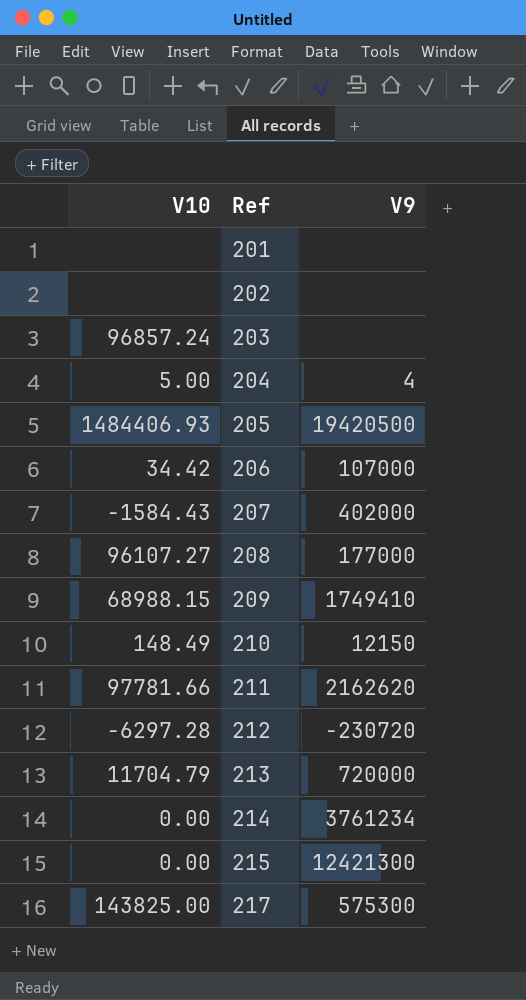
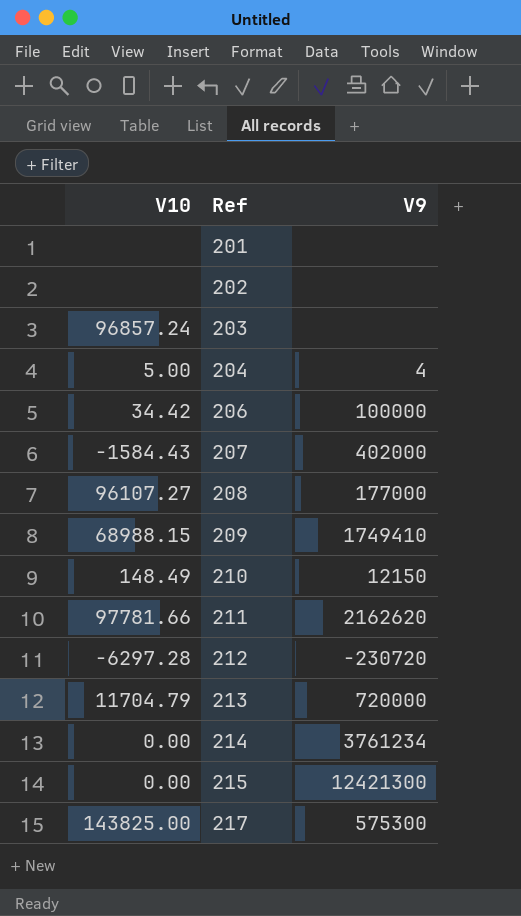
row 205: 1484406.93 | 19420500 -> none
206 | V9: 107000 -> 100000

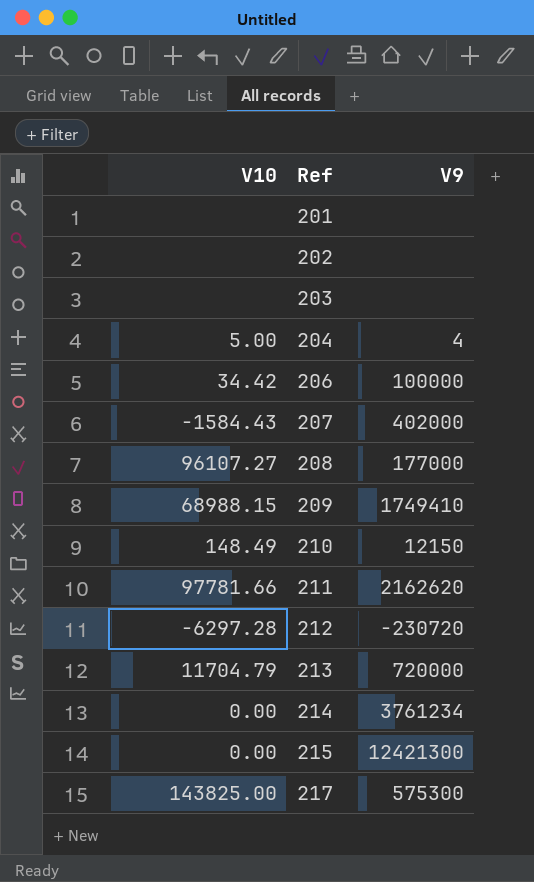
203 | V10: 96857.24 -> none

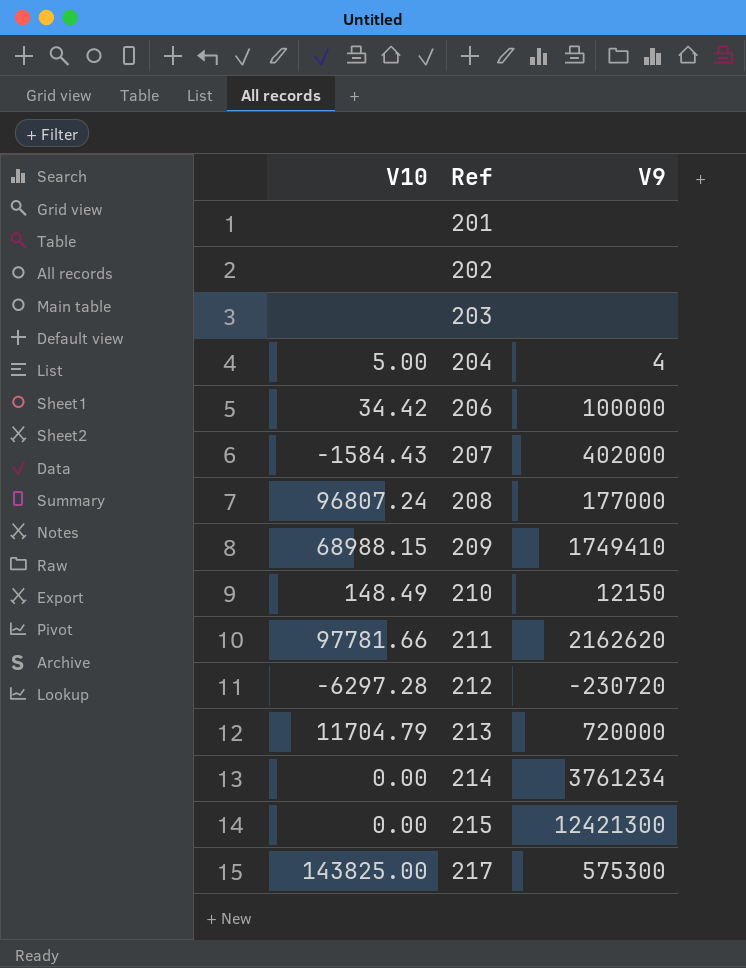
208 | V10: 96107.27 -> 96807.24

